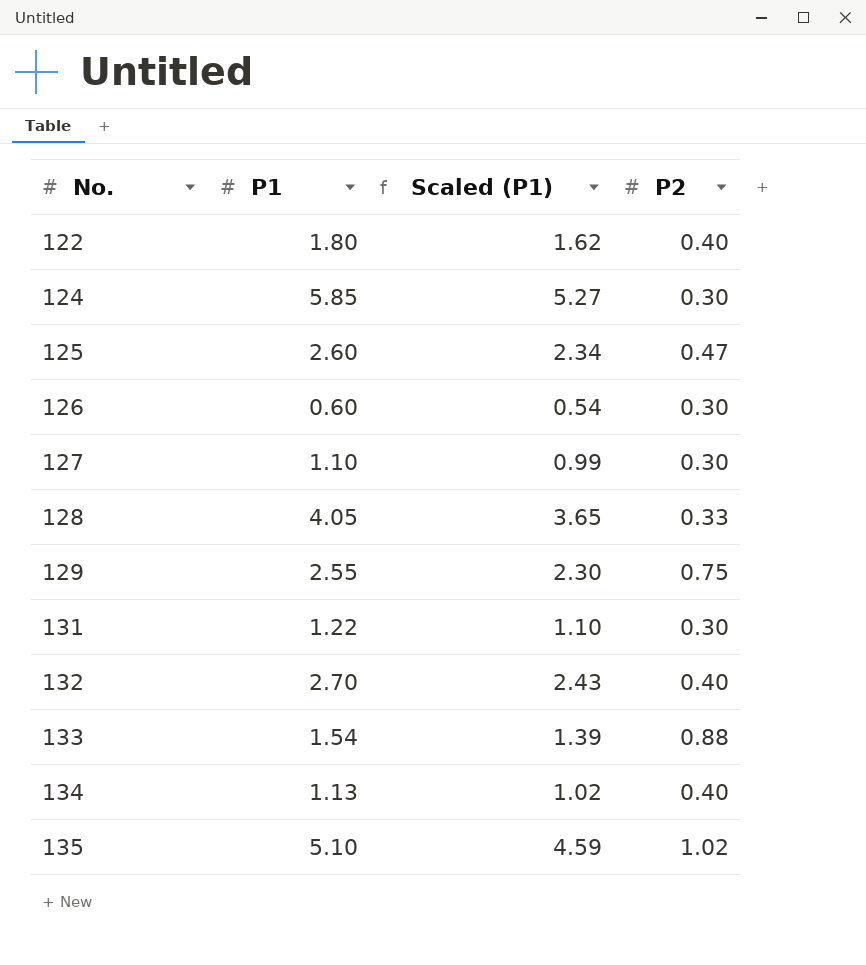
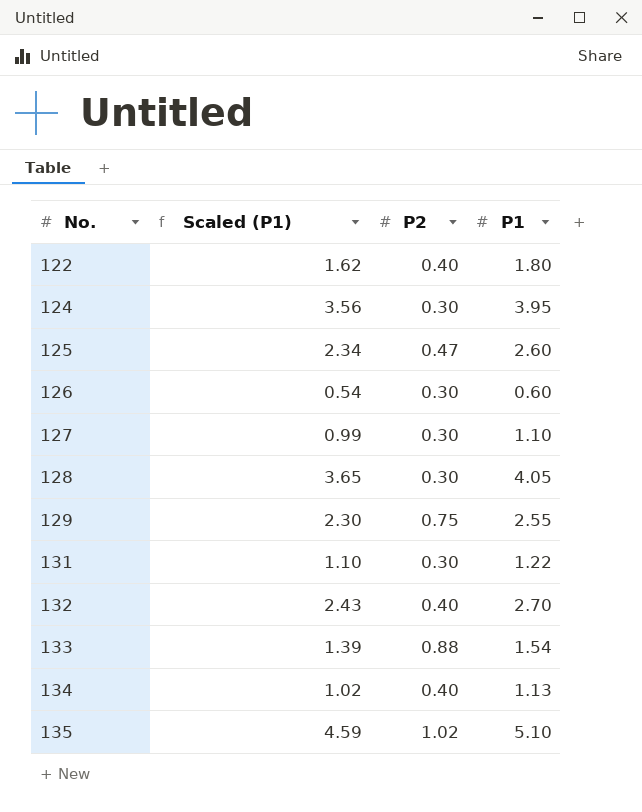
column P1 | position: 2 -> 4
124 | Scaled (P1): 5.27 -> 3.56
124 | P1: 5.85 -> 3.95
128 | P2: 0.33 -> 0.30

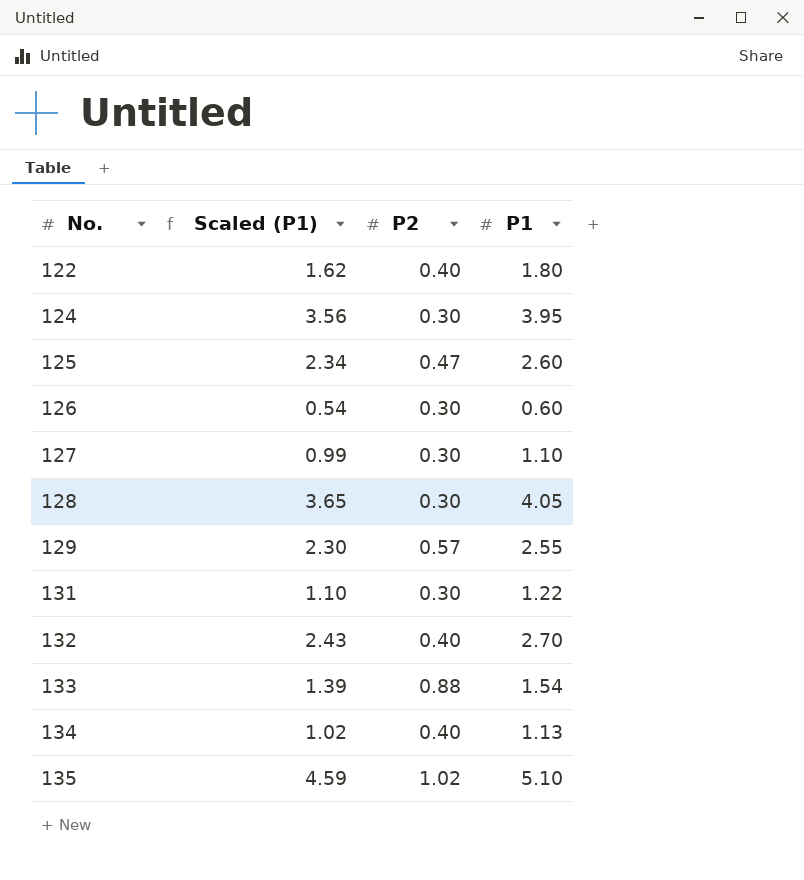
129 | P2: 0.75 -> 0.57

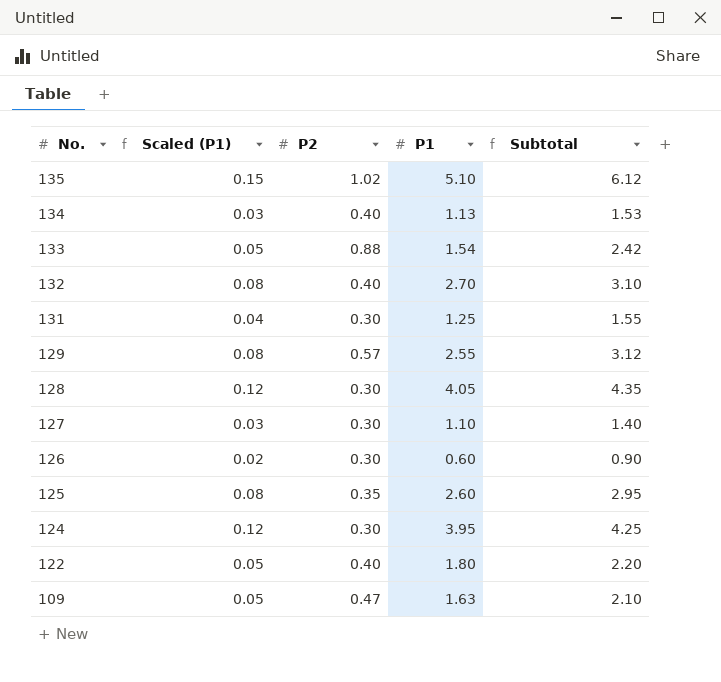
row order: No. ascending -> No. descending
column Scaled (P1) | formula: [P1] * 0.9 -> [P1] * 0.03
column Subtotal | formula: none -> [P2] + [P1]
131 | P1: 1.22 -> 1.25
125 | P2: 0.47 -> 0.35
row 109: none -> 0.05 | 0.47 | 1.63 | 2.10

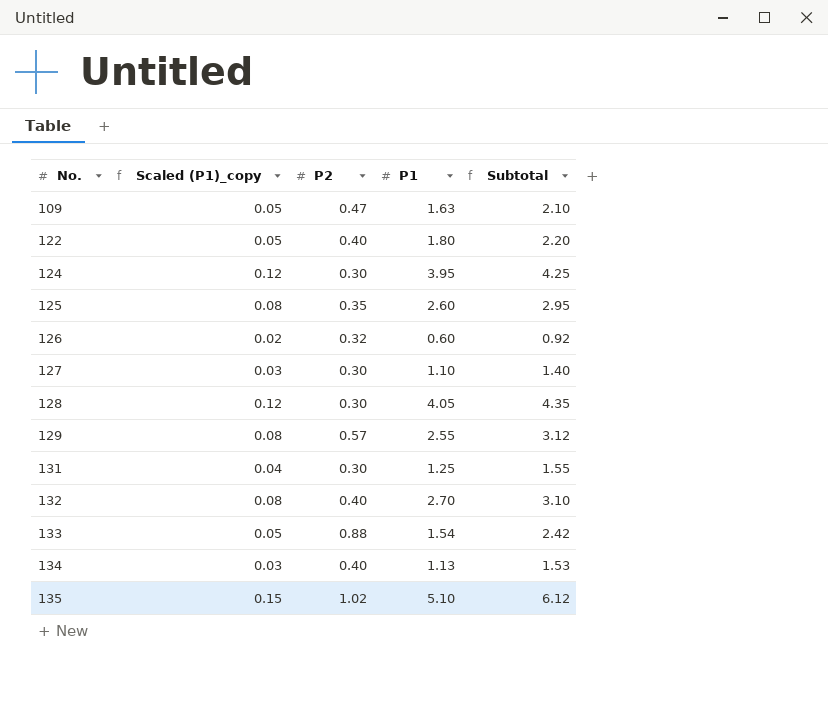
row order: No. descending -> No. ascending
column name: Scaled (P1) -> Scaled (P1)_copy
126 | P2: 0.30 -> 0.32
126 | Subtotal: 0.90 -> 0.92

